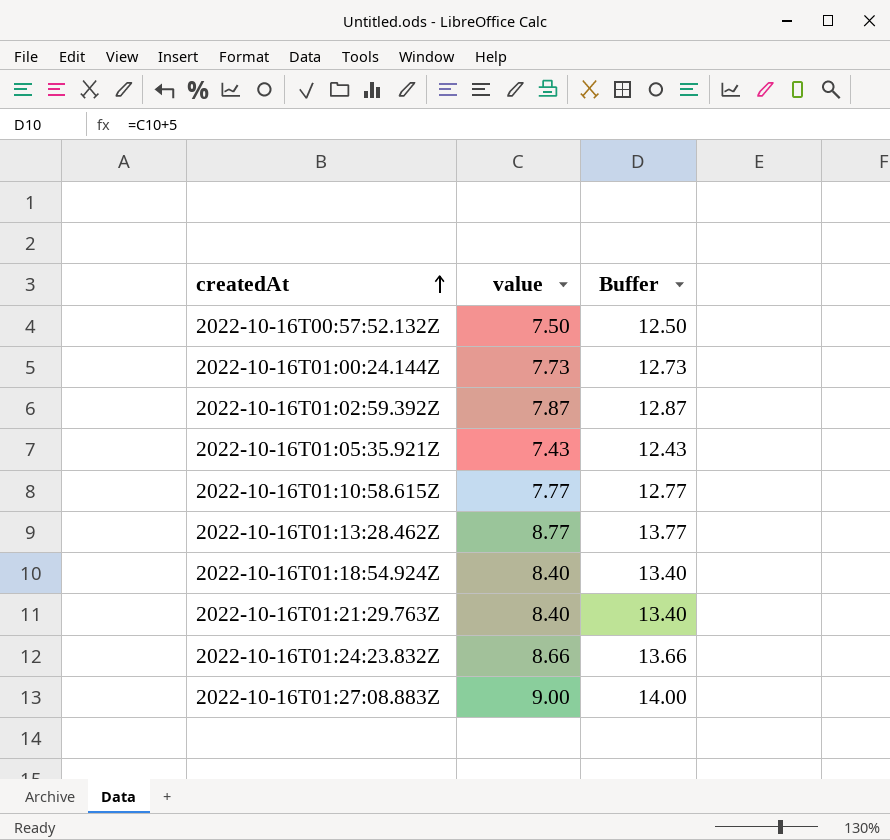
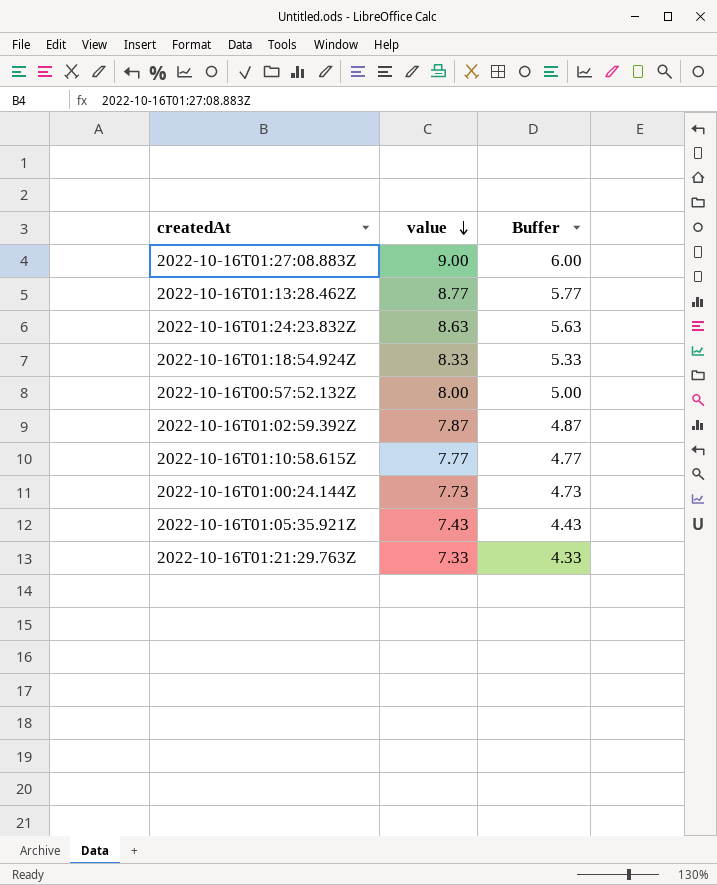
row order: createdAt ascending -> value descending
column Buffer | formula: [value] + 5 -> [value] - 3
2022-10-16T01:24:23.832Z | value: 8.66 -> 8.63
2022-10-16T01:18:54.924Z | value: 8.40 -> 8.33
2022-10-16T00:57:52.132Z | value: 7.50 -> 8.00
2022-10-16T01:21:29.763Z | value: 8.40 -> 7.33

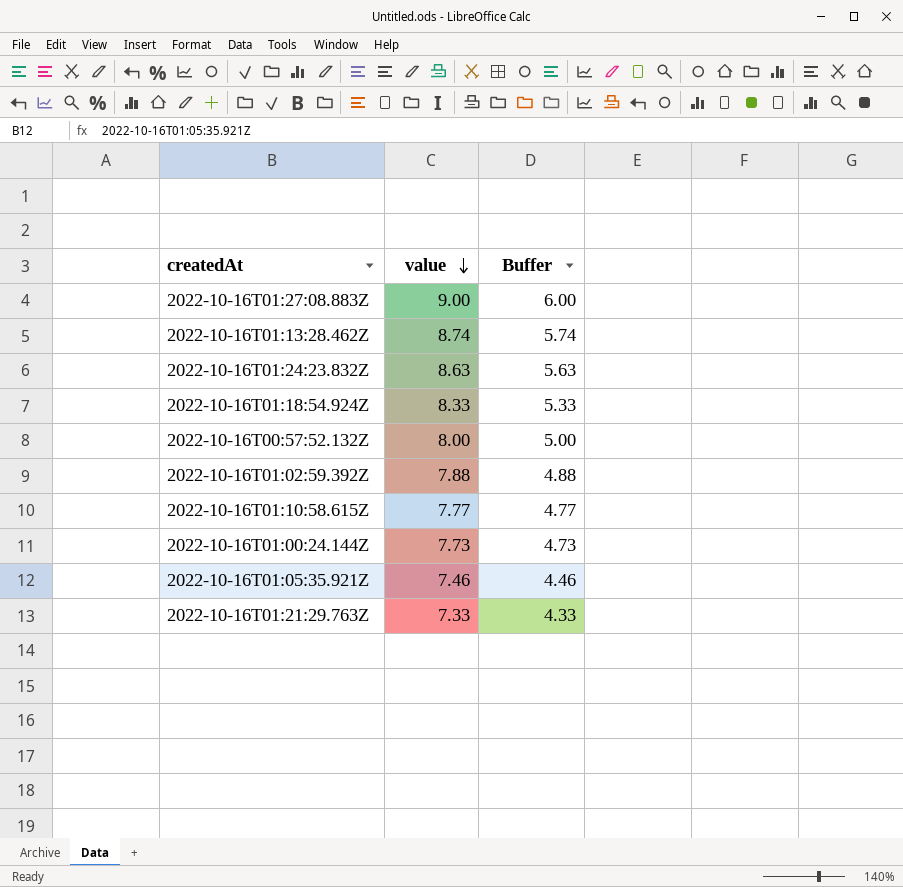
2022-10-16T01:13:28.462Z | value: 8.77 -> 8.74
2022-10-16T01:13:28.462Z | Buffer: 5.77 -> 5.74
2022-10-16T01:02:59.392Z | value: 7.87 -> 7.88
2022-10-16T01:02:59.392Z | Buffer: 4.87 -> 4.88
2022-10-16T01:05:35.921Z | value: 7.43 -> 7.46
2022-10-16T01:05:35.921Z | Buffer: 4.43 -> 4.46

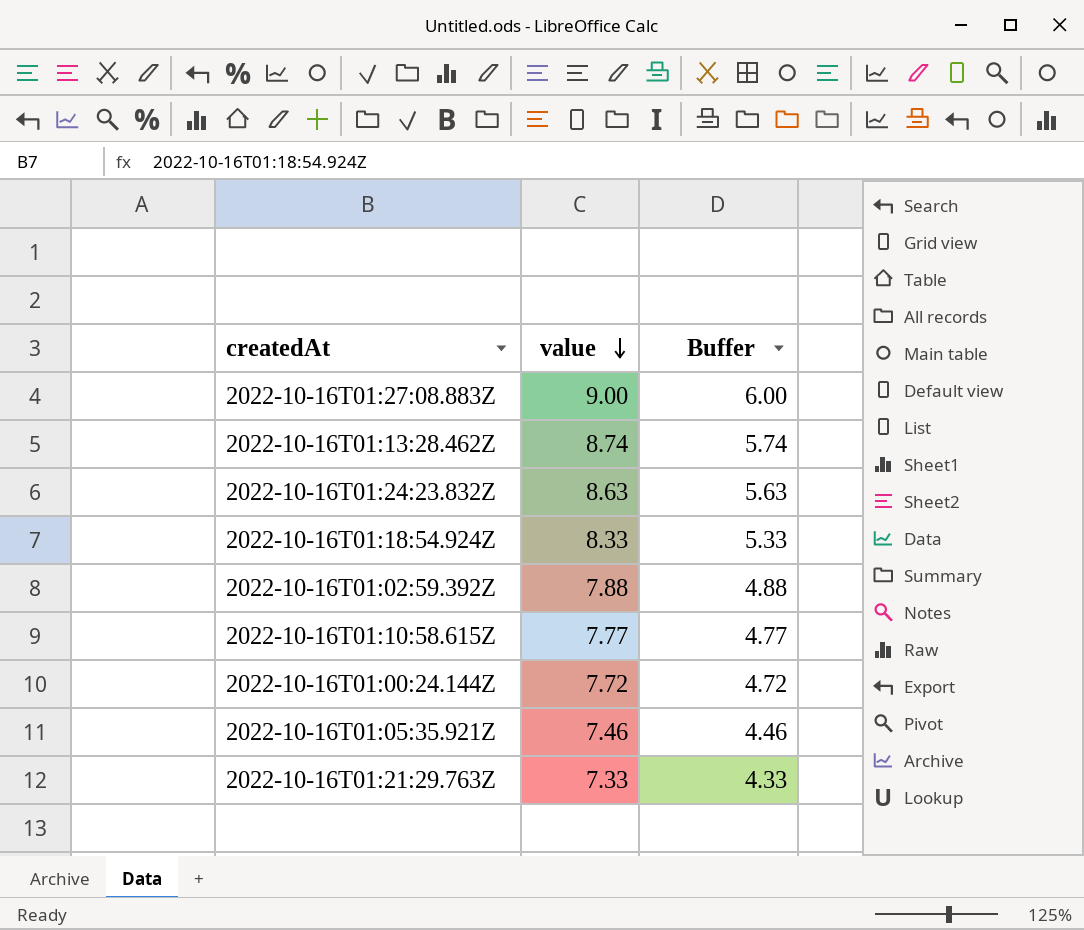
row 2022-10-16T00:57:52.132Z: 8.00 | 5.00 -> none
2022-10-16T01:00:24.144Z | value: 7.73 -> 7.72
2022-10-16T01:00:24.144Z | Buffer: 4.73 -> 4.72

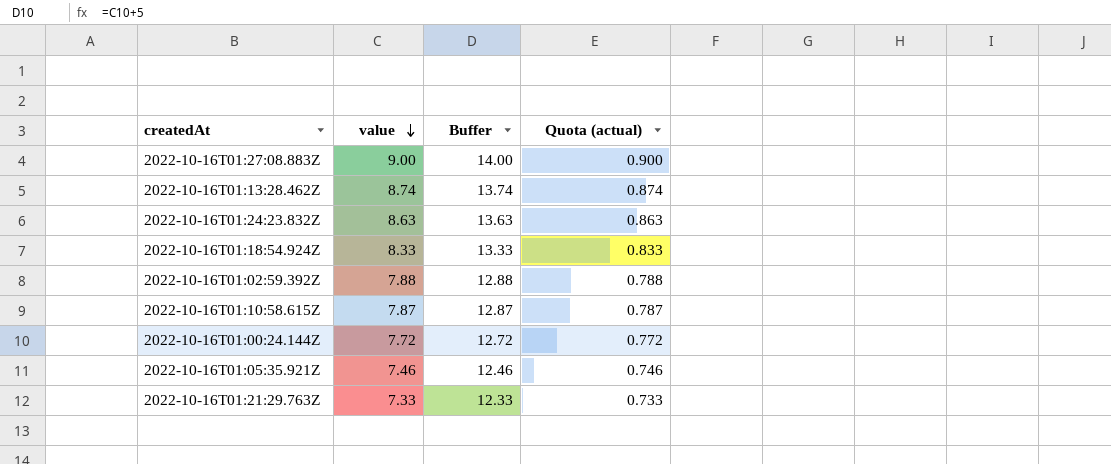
column Buffer | formula: [value] - 3 -> [value] + 5
column Quota (actual) | formula: none -> [value] * 0.1
2022-10-16T01:10:58.615Z | value: 7.77 -> 7.87

